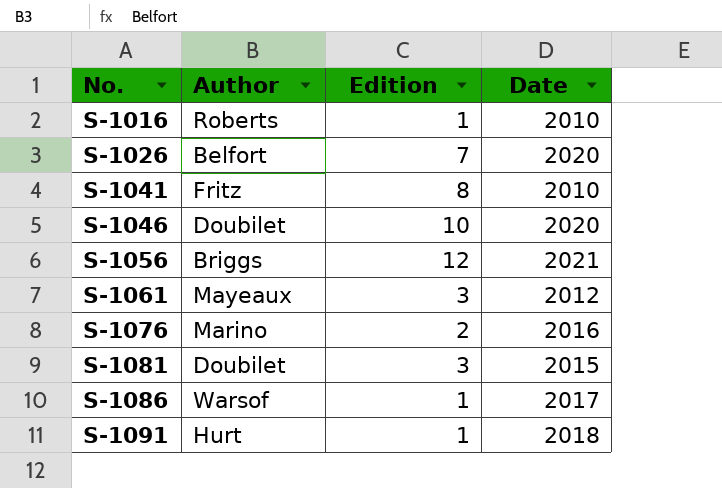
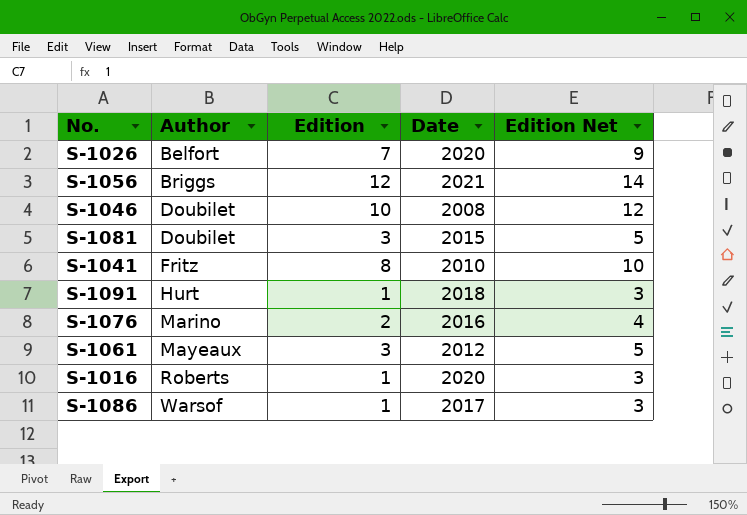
row order: No. ascending -> Author ascending
column Edition Net | formula: none -> [Edition] + 2
S-1046 | Date: 2020 -> 2008
S-1016 | Date: 2010 -> 2020

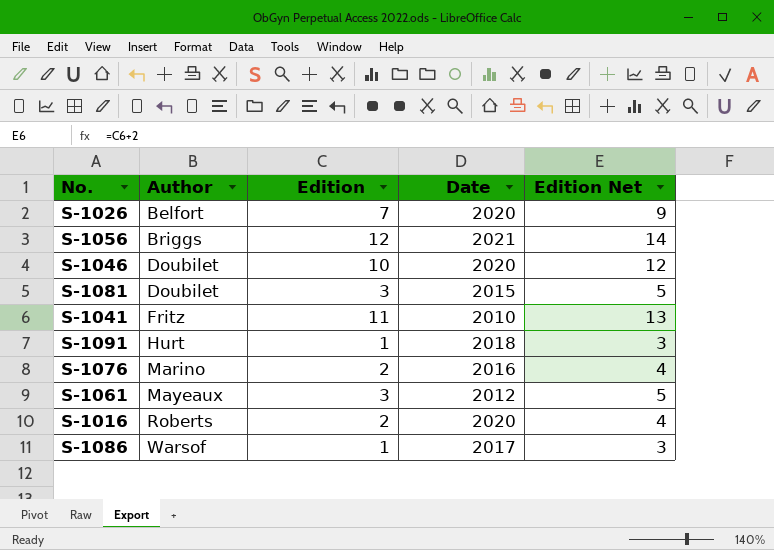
S-1046 | Date: 2008 -> 2020
S-1041 | Edition: 8 -> 11
S-1041 | Edition Net: 10 -> 13
S-1016 | Edition: 1 -> 2
S-1016 | Edition Net: 3 -> 4

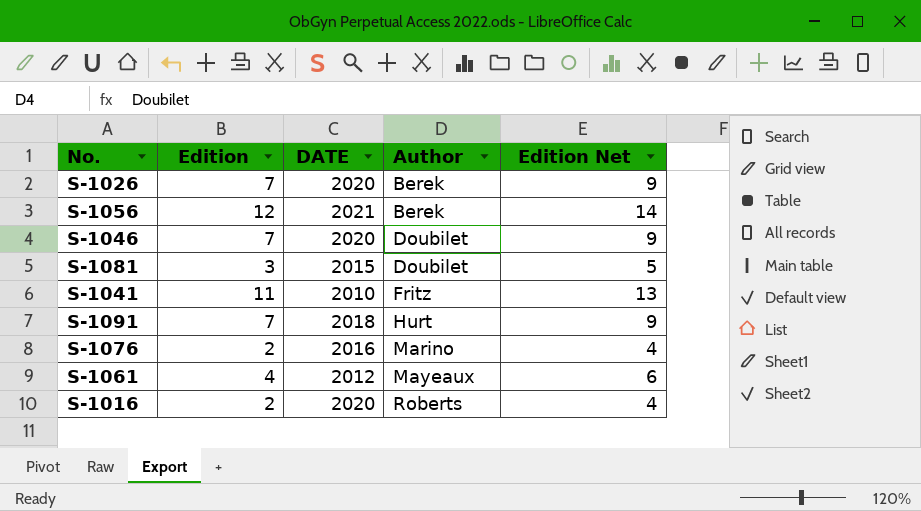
column name: Date -> DATE
column Author | position: 2 -> 4
row S-1086: Warsof | 1 | 2017 | 3 -> none
S-1026 | Author: Belfort -> Berek
S-1056 | Author: Briggs -> Berek
S-1046 | Edition: 10 -> 7
S-1046 | Edition Net: 12 -> 9
S-1091 | Edition: 1 -> 7
S-1091 | Edition Net: 3 -> 9
S-1061 | Edition: 3 -> 4
S-1061 | Edition Net: 5 -> 6

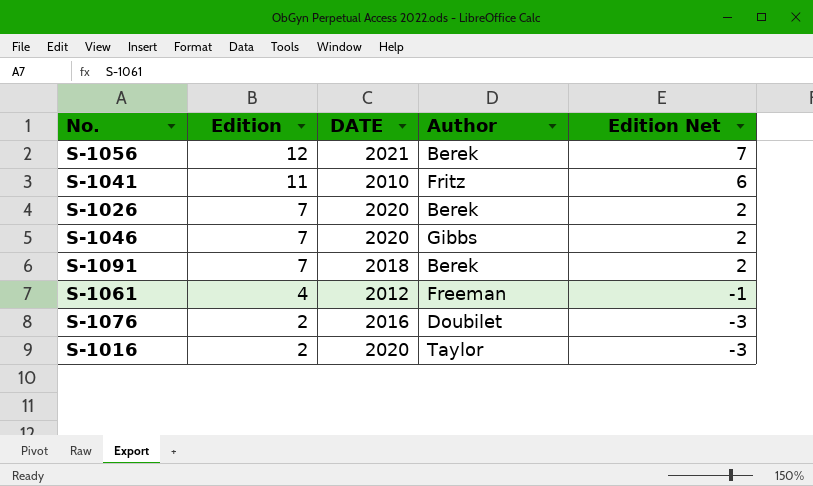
row order: Author ascending -> Edition descending
column Edition Net | formula: [Edition] + 2 -> [Edition] - 5
row S-1081: 3 | 2015 | Doubilet | 5 -> none
S-1046 | Author: Doubilet -> Gibbs
S-1091 | Author: Hurt -> Berek
S-1061 | Author: Mayeaux -> Freeman
S-1076 | Author: Marino -> Doubilet
S-1016 | Author: Roberts -> Taylor

